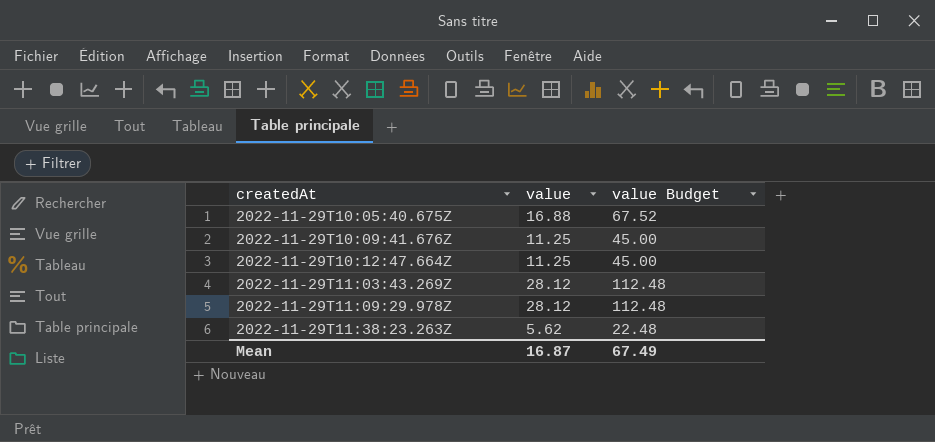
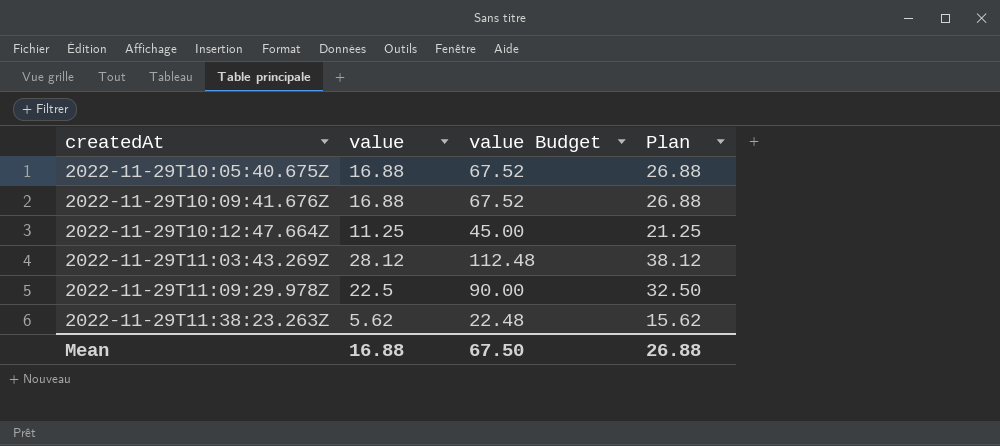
column Plan | formula: none -> [value] + 10
2022-11-29T10:09:41.676Z | value: 11.25 -> 16.88
2022-11-29T10:09:41.676Z | value Budget: 45.00 -> 67.52
2022-11-29T11:09:29.978Z | value: 28.12 -> 22.5
2022-11-29T11:09:29.978Z | value Budget: 112.48 -> 90.00
Mean | value: 16.87 -> 16.88
Mean | value Budget: 67.49 -> 67.50

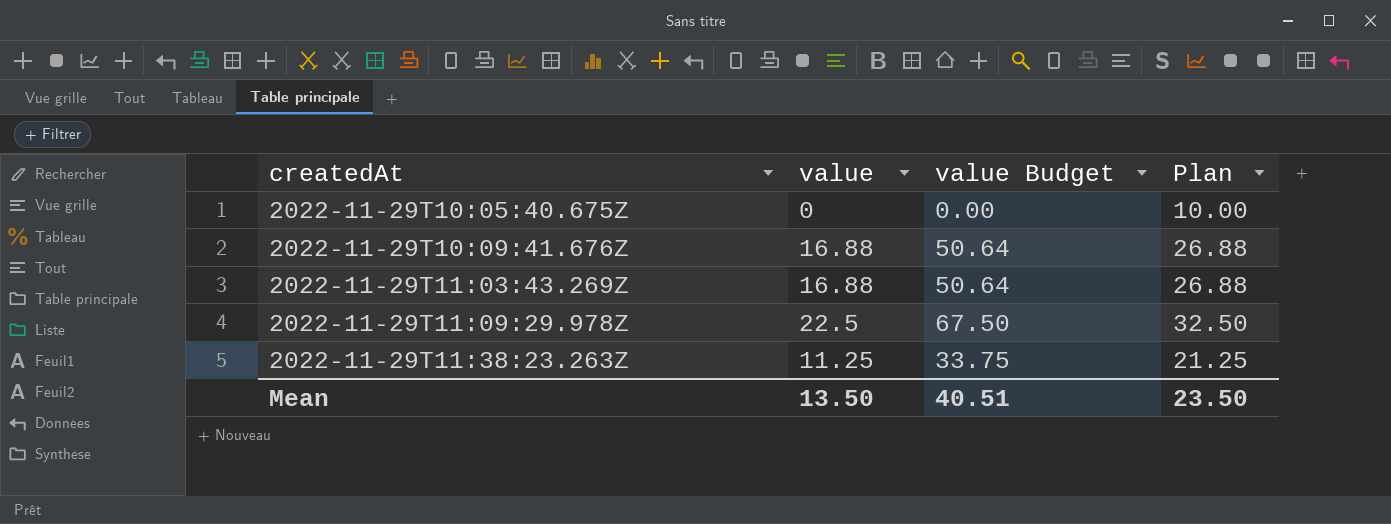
column value Budget | formula: [value] * 4 -> [value] * 3
row 2022-11-29T10:12:47.664Z: 11.25 | 45.00 | 21.25 -> none
2022-11-29T10:05:40.675Z | value: 16.88 -> 0
2022-11-29T10:05:40.675Z | Plan: 26.88 -> 10.00
2022-11-29T11:03:43.269Z | value: 28.12 -> 16.88
2022-11-29T11:03:43.269Z | Plan: 38.12 -> 26.88
2022-11-29T11:38:23.263Z | value: 5.62 -> 11.25
2022-11-29T11:38:23.263Z | Plan: 15.62 -> 21.25
Mean | value: 16.88 -> 13.50
Mean | value Budget: 67.50 -> 40.51
Mean | Plan: 26.88 -> 23.50

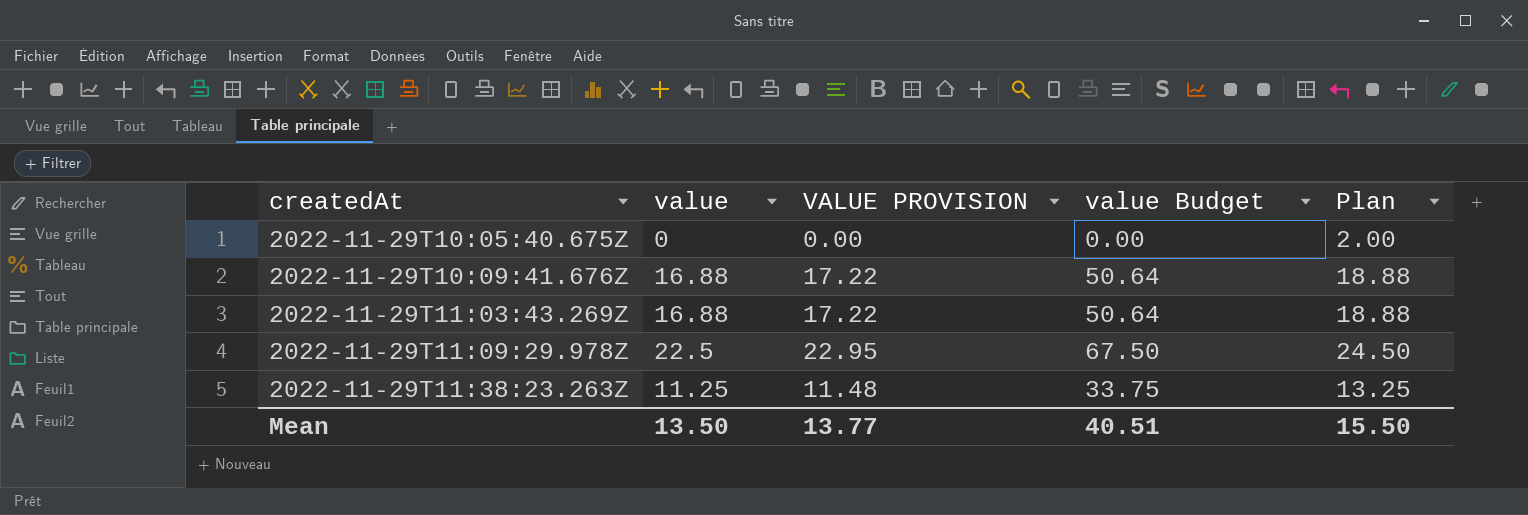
column VALUE PROVISION | formula: none -> [value] * 1.02
column Plan | formula: [value] + 10 -> [value] + 2
Mean | Plan: 23.50 -> 15.50

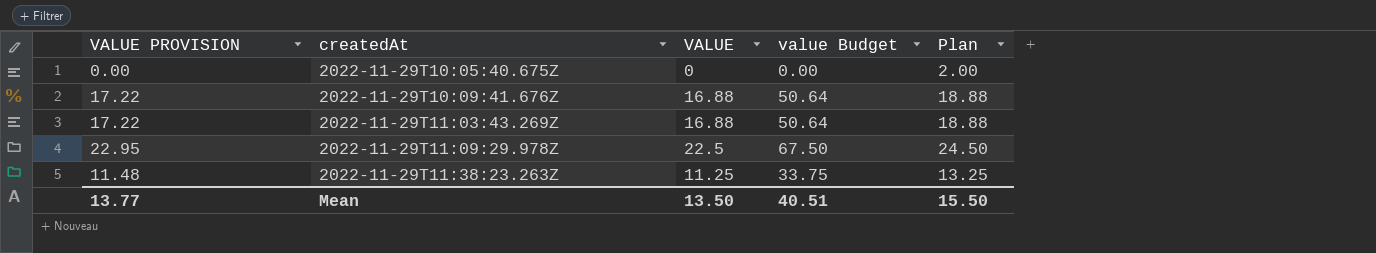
column VALUE PROVISION | position: 3 -> 1
column name: value -> VALUE

